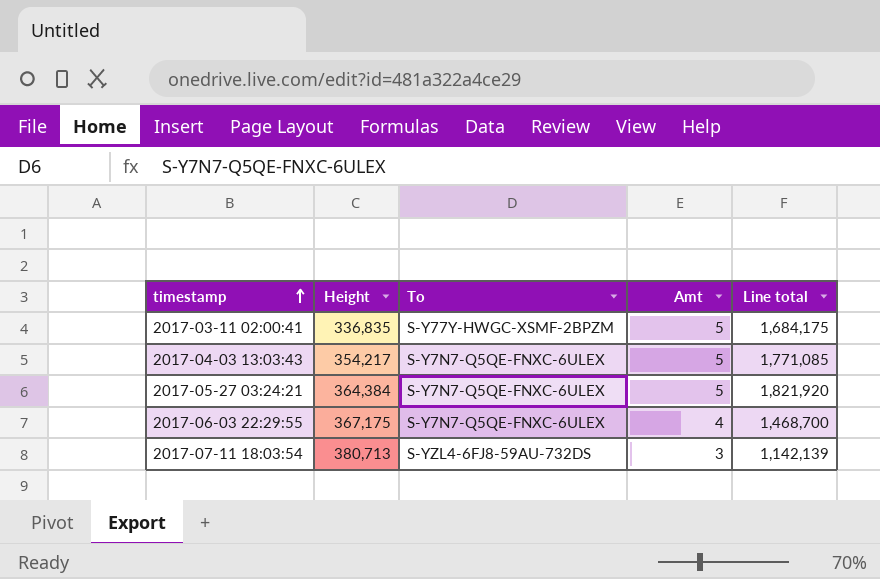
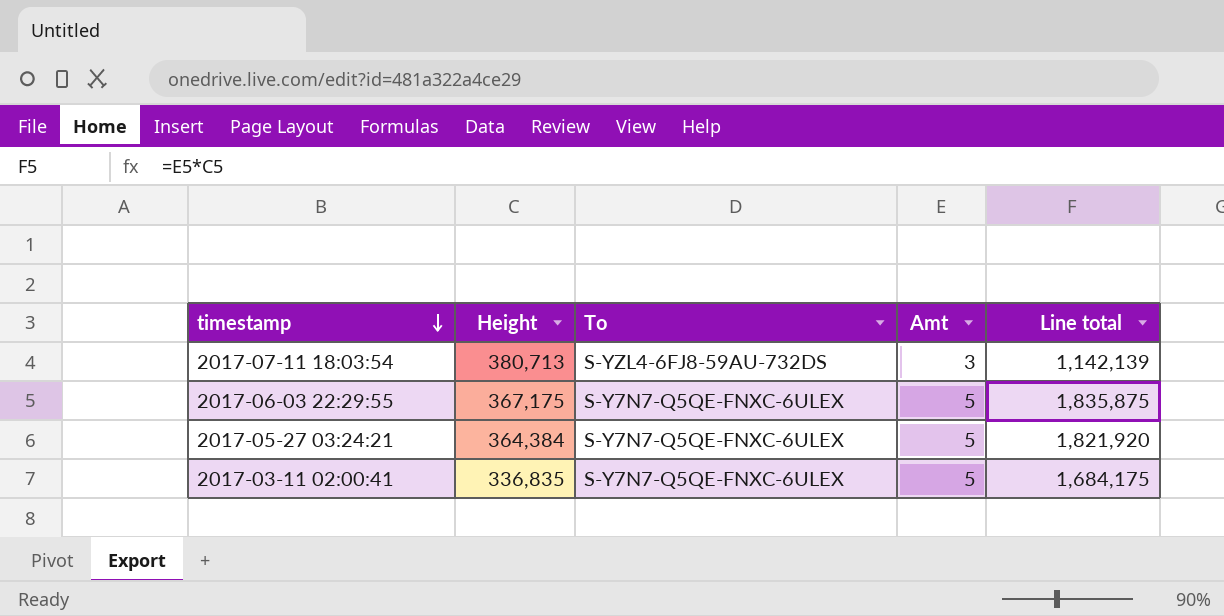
row order: timestamp ascending -> timestamp descending
row 2017-04-03 13:03:43: 354,217 | S-Y7N7-Q5QE-FNXC-6ULEX | 5 | 1,771,085 -> none
2017-06-03 22:29:55 | Amt: 4 -> 5
2017-06-03 22:29:55 | Line total: 1,468,700 -> 1,835,875
2017-03-11 02:00:41 | To: S-Y77Y-HWGC-XSMF-2BPZM -> S-Y7N7-Q5QE-FNXC-6ULEX

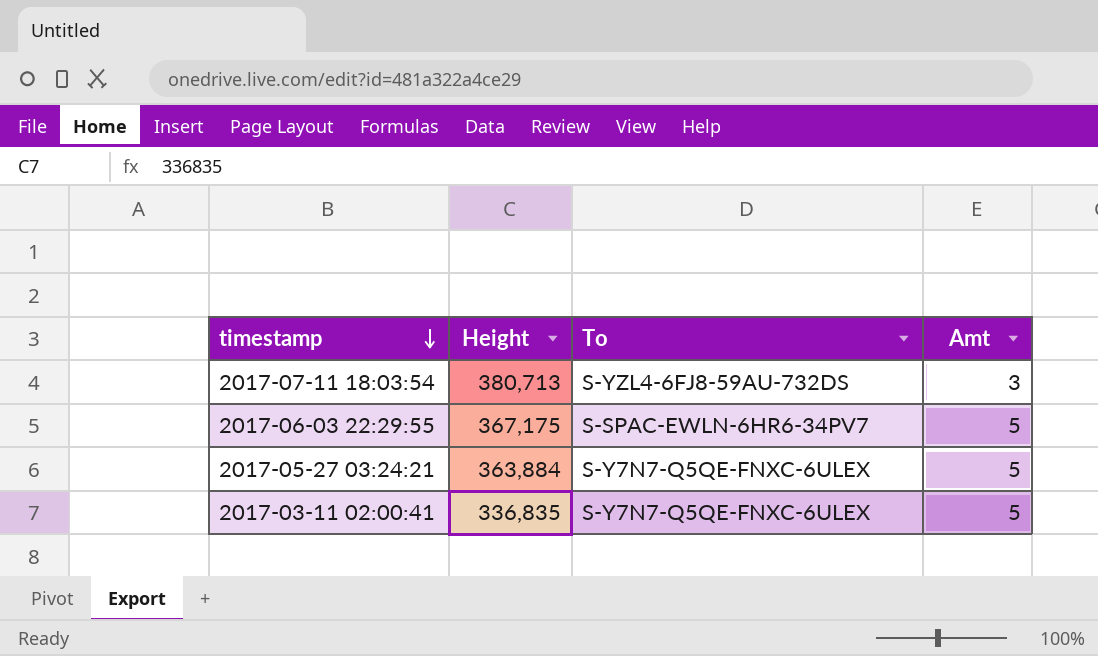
column Line total | formula: [Height] * [Amt] -> none
2017-06-03 22:29:55 | To: S-Y7N7-Q5QE-FNXC-6ULEX -> S-SPAC-EWLN-6HR6-34PV7
2017-05-27 03:24:21 | Height: 364,384 -> 363,884

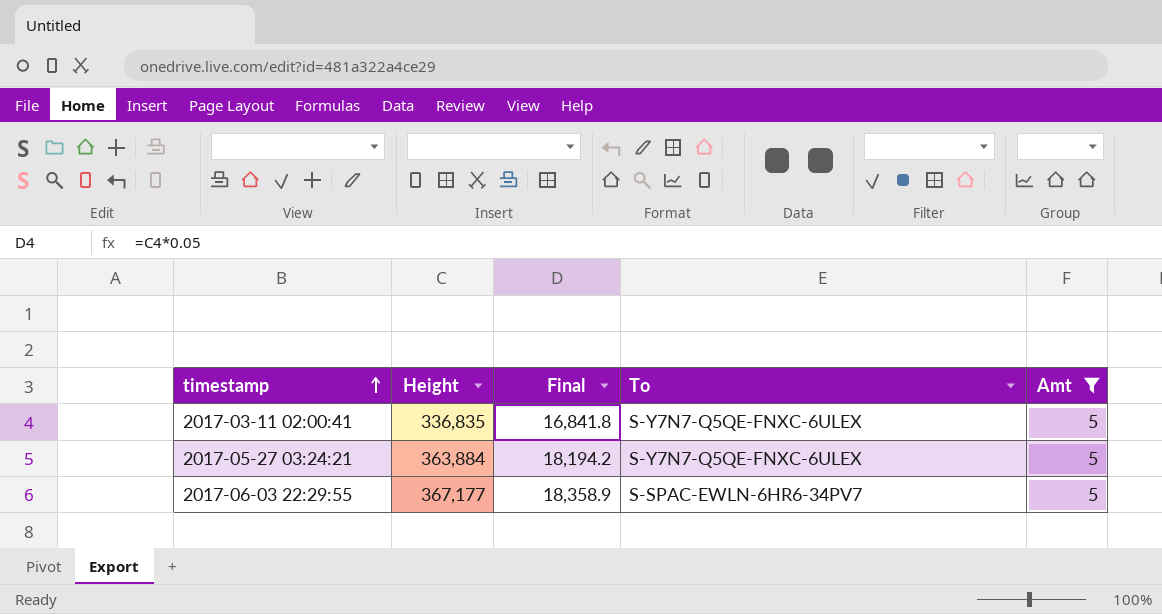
filter: none -> Amt = 5
row order: timestamp descending -> timestamp ascending
column Final | formula: none -> [Height] * 0.05
2017-06-03 22:29:55 | Height: 367,175 -> 367,177

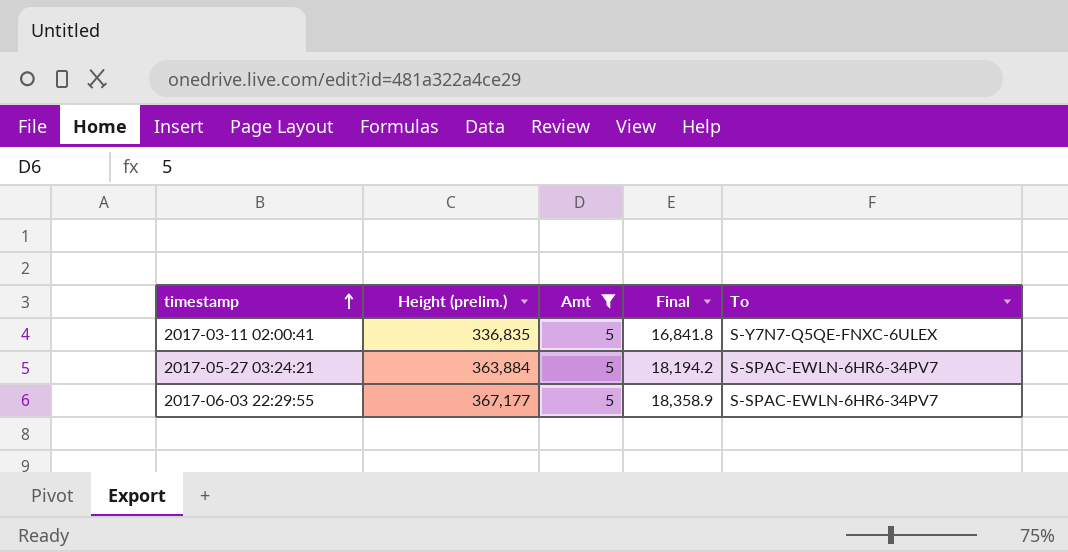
column name: Height -> Height (prelim.)
column Amt | position: 5 -> 3
2017-05-27 03:24:21 | To: S-Y7N7-Q5QE-FNXC-6ULEX -> S-SPAC-EWLN-6HR6-34PV7

